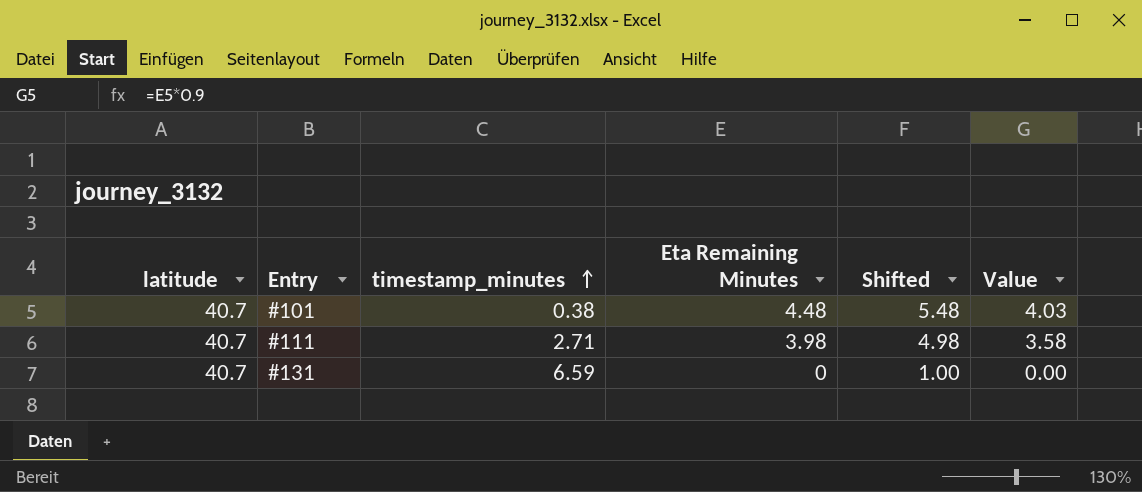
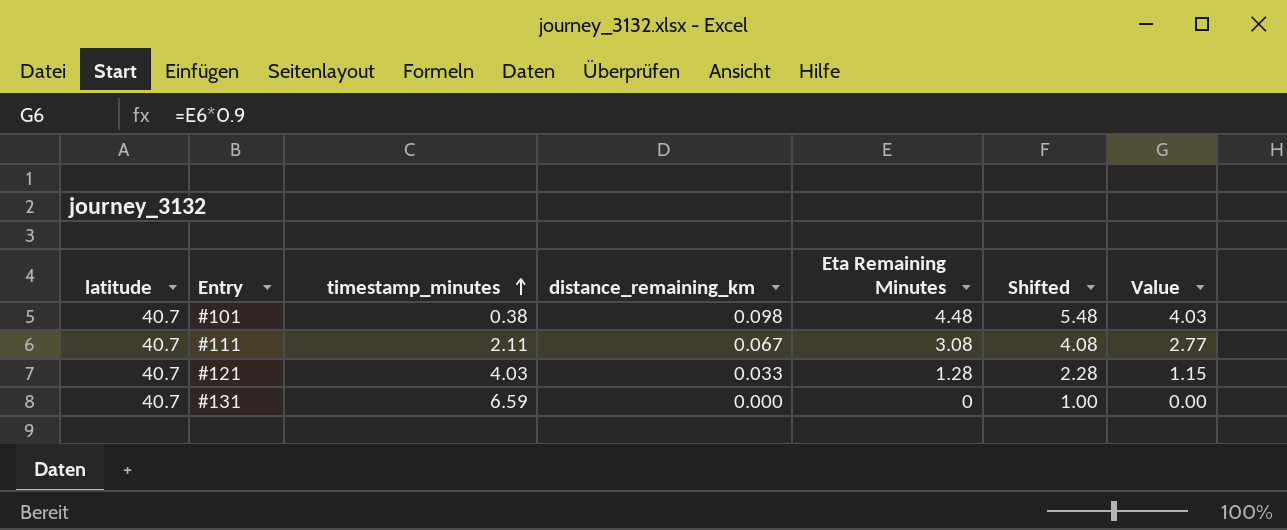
column distance_remaining_km | position: none -> 4
#111 | timestamp_minutes: 2.71 -> 2.11
#111 | Eta Remaining Minutes: 3.98 -> 3.08
#111 | Shifted: 4.98 -> 4.08
#111 | Value: 3.58 -> 2.77
row #121: none -> 40.7 | 4.03 | 0.033 | 1.28 | 2.28 | 1.15

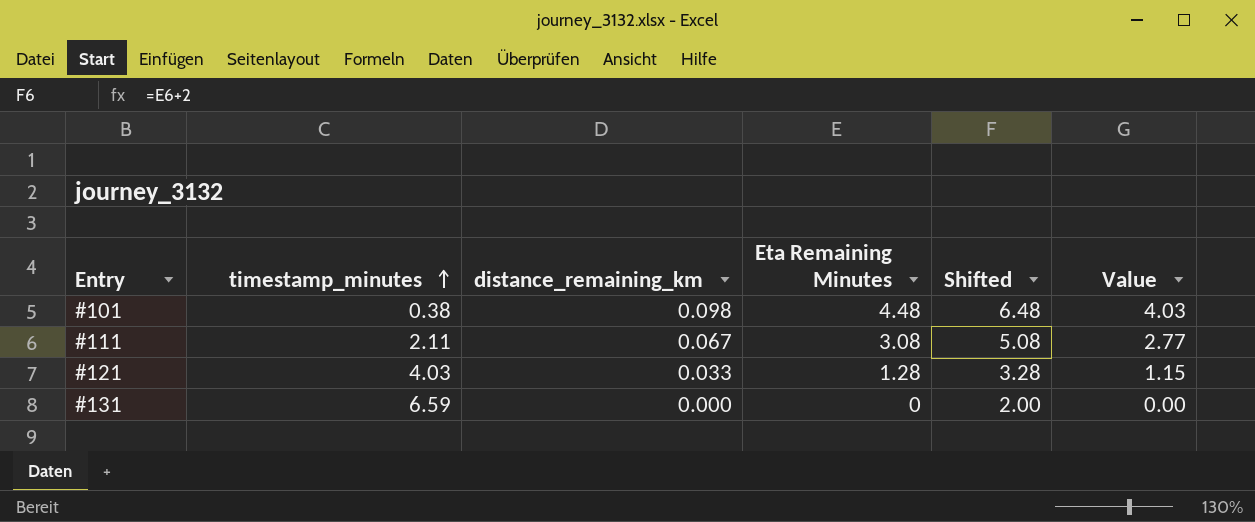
column latitude | position: 1 -> none
column Shifted | formula: [Eta Remaining Minutes] + 1 -> [Eta Remaining Minutes] + 2

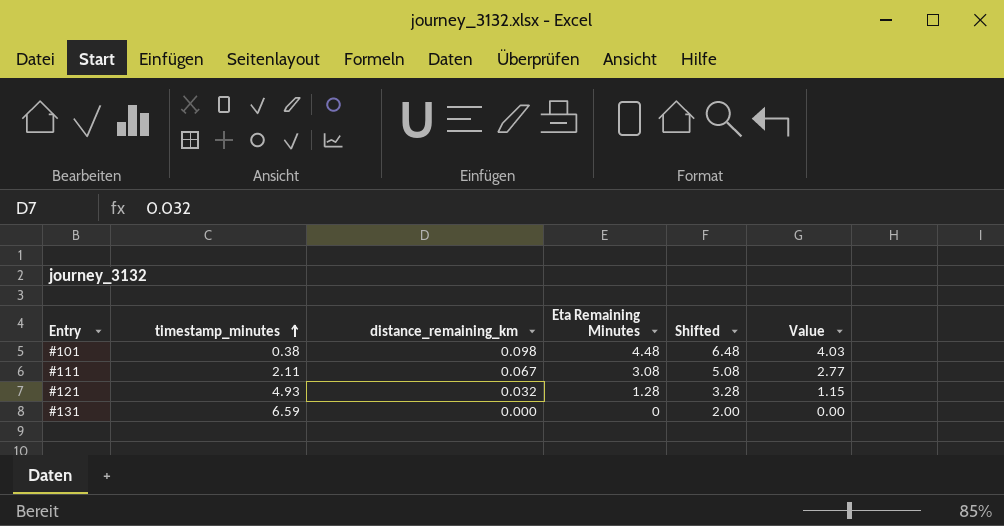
#121 | timestamp_minutes: 4.03 -> 4.93
#121 | distance_remaining_km: 0.033 -> 0.032

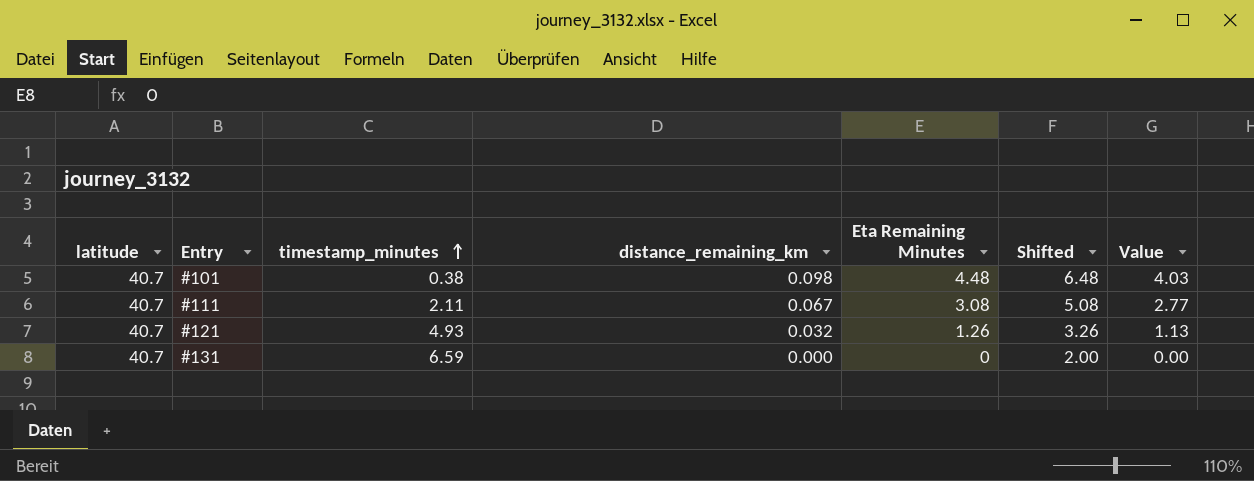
column latitude | position: none -> 1
#121 | Eta Remaining Minutes: 1.28 -> 1.26
#121 | Shifted: 3.28 -> 3.26
#121 | Value: 1.15 -> 1.13

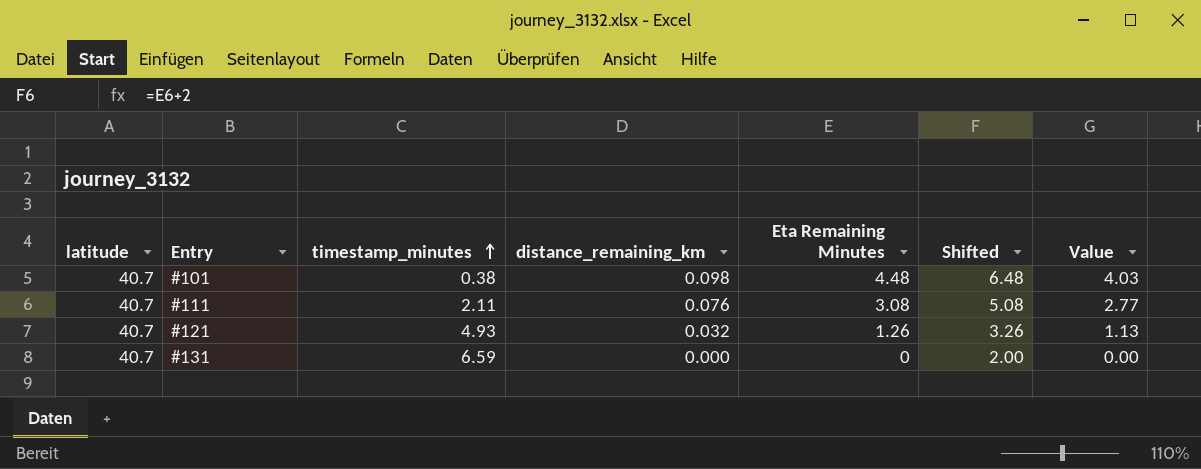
#111 | distance_remaining_km: 0.067 -> 0.076

